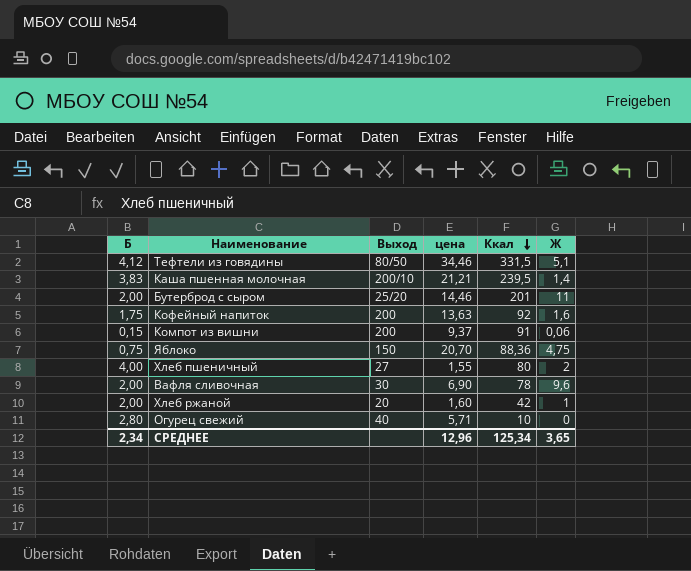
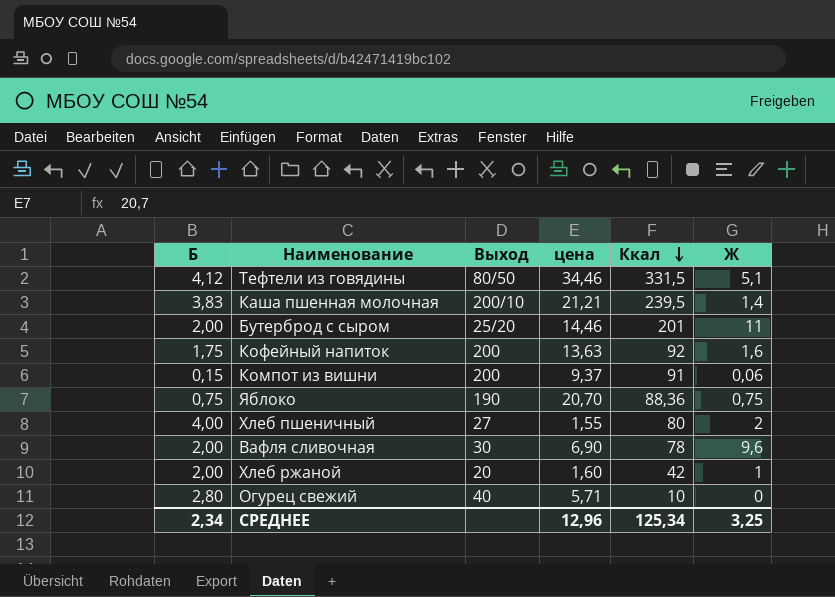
Яблоко | Выход: 150 -> 190
Яблоко | Ж: 4,75 -> 0,75
СРЕДНЕЕ | Ж: 3,65 -> 3,25

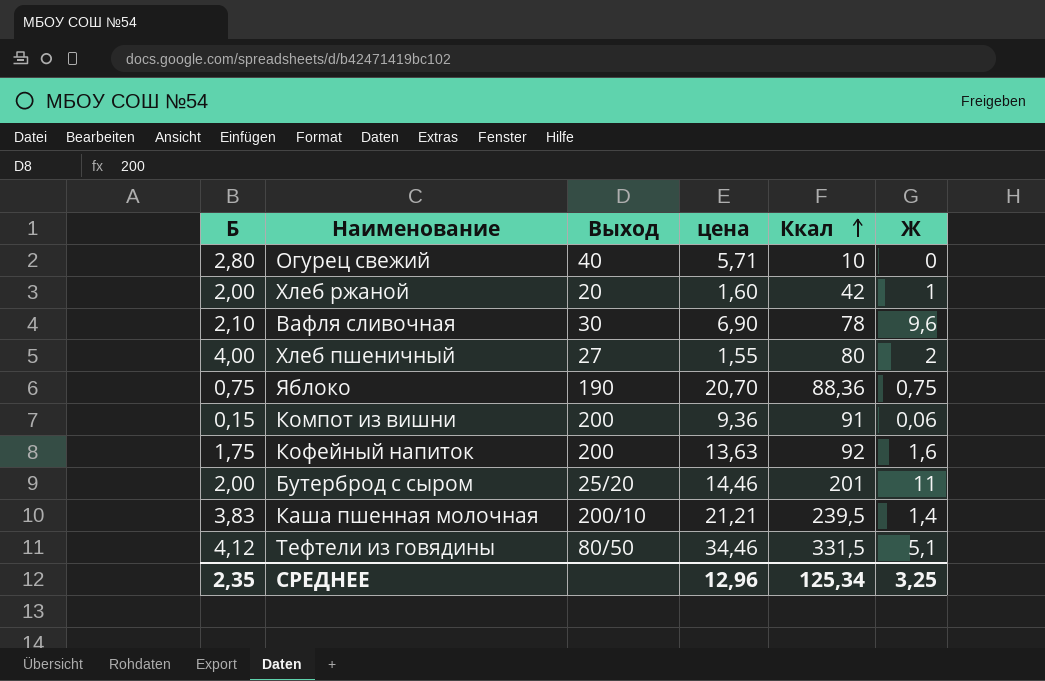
row order: Ккал descending -> Ккал ascending
Вафля сливочная | Б: 2,00 -> 2,10
Компот из вишни | цена: 9,37 -> 9,36
СРЕДНЕЕ | Б: 2,34 -> 2,35

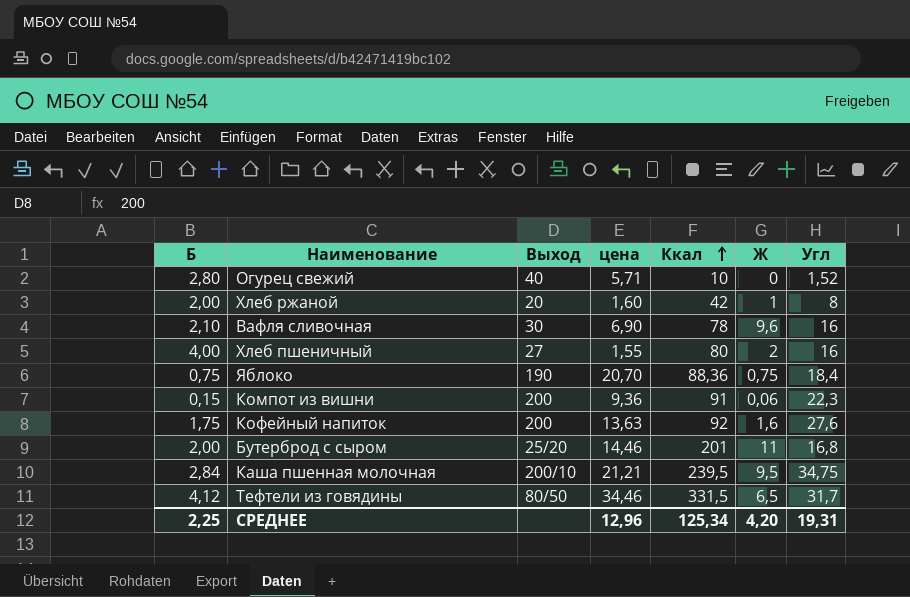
column Угл | position: none -> 7
Каша пшенная молочная | Б: 3,83 -> 2,84
Каша пшенная молочная | Ж: 1,4 -> 9,5
Тефтели из говядины | Ж: 5,1 -> 6,5
СРЕДНЕЕ | Б: 2,35 -> 2,25
СРЕДНЕЕ | Ж: 3,25 -> 4,20

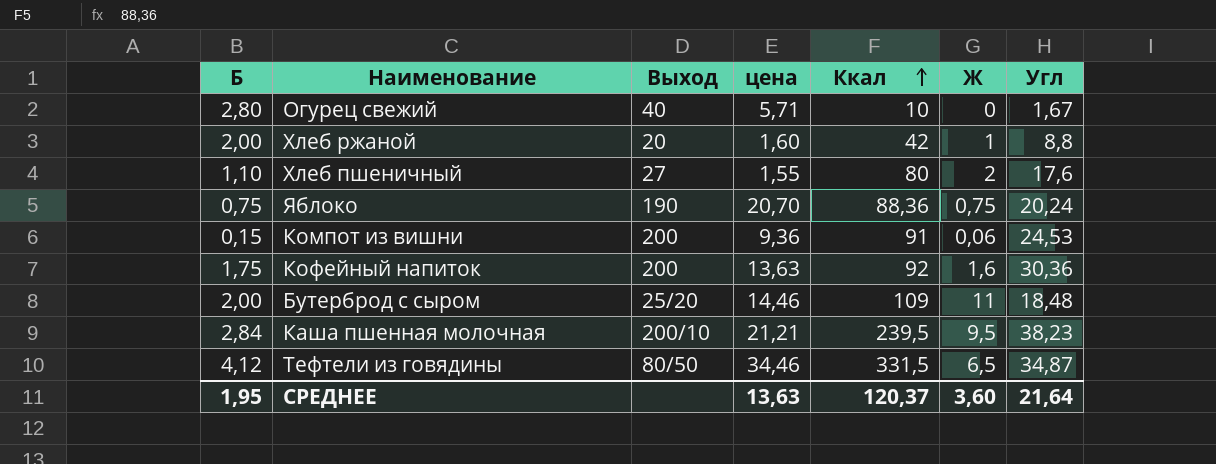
row Вафля сливочная: 2,10 | 30 | 6,90 | 78 | 9,6 | 16 -> none
Огурец свежий | Угл: 1,52 -> 1,67
Хлеб ржаной | Угл: 8 -> 8,8
Хлеб пшеничный | Б: 4,00 -> 1,10
Хлеб пшеничный | Угл: 16 -> 17,6
Яблоко | Угл: 18,4 -> 20,24
Компот из вишни | Угл: 22,3 -> 24,53
Кофейный напиток | Угл: 27,6 -> 30,36
Бутерброд с сыром | Ккал: 201 -> 109
Бутерброд с сыром | Угл: 16,8 -> 18,48
Каша пшенная молочная | Угл: 34,75 -> 38,23
Тефтели из говядины | Угл: 31,7 -> 34,87
СРЕДНЕЕ | Б: 2,25 -> 1,95
СРЕДНЕЕ | цена: 12,96 -> 13,63
СРЕДНЕЕ | Ккал: 125,34 -> 120,37
СРЕДНЕЕ | Ж: 4,20 -> 3,60
СРЕДНЕЕ | Угл: 19,31 -> 21,64

